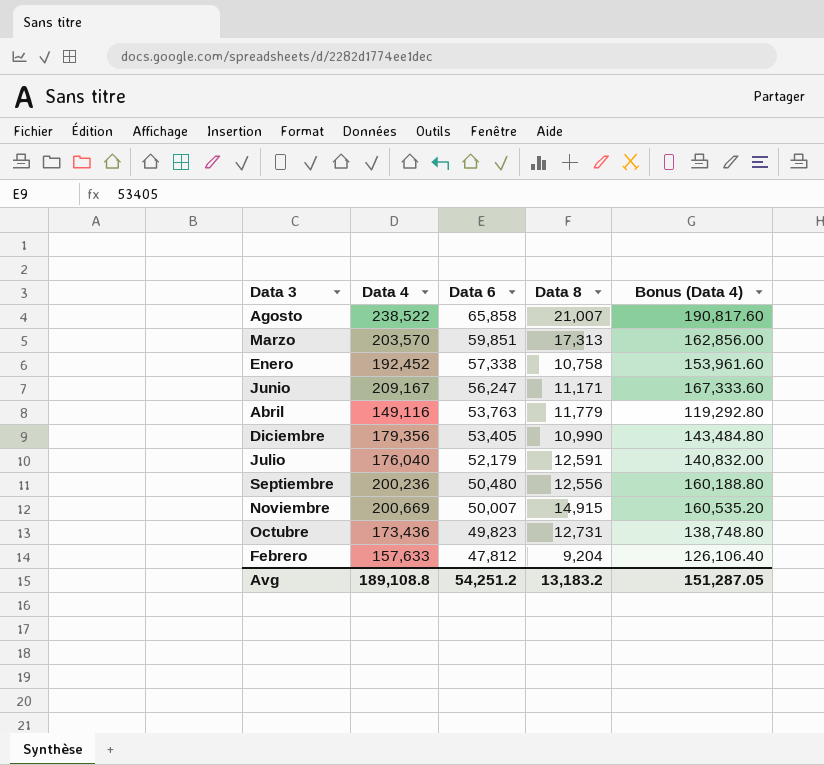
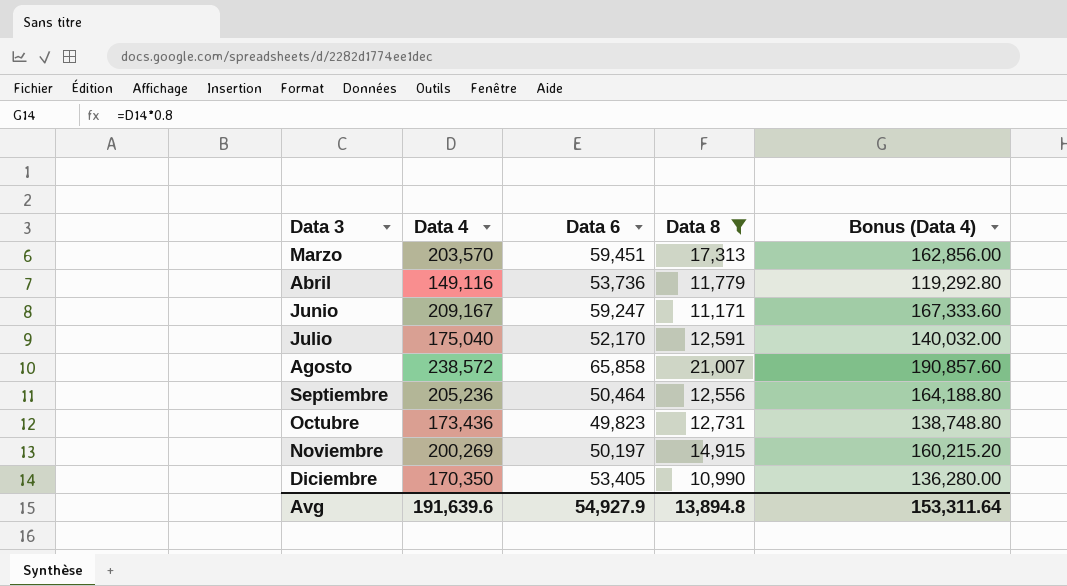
filter: none -> Data 8 >= 10,990
row order: Data 6 descending -> Data 3 ascending
Marzo | Data 6: 59,851 -> 59,451
Abril | Data 6: 53,763 -> 53,736
Junio | Data 6: 56,247 -> 59,247
Julio | Data 4: 176,040 -> 175,040
Julio | Data 6: 52,179 -> 52,170
Julio | Bonus (Data 4): 140,832.00 -> 140,032.00
Agosto | Data 4: 238,522 -> 238,572
Agosto | Bonus (Data 4): 190,817.60 -> 190,857.60
Septiembre | Data 4: 200,236 -> 205,236
Septiembre | Data 6: 50,480 -> 50,464
Septiembre | Bonus (Data 4): 160,188.80 -> 164,188.80
Noviembre | Data 4: 200,669 -> 200,269
Noviembre | Data 6: 50,007 -> 50,197
Noviembre | Bonus (Data 4): 160,535.20 -> 160,215.20
Diciembre | Data 4: 179,356 -> 170,350
Diciembre | Bonus (Data 4): 143,484.80 -> 136,280.00
Avg | Data 4: 189,108.8 -> 191,639.6
Avg | Data 6: 54,251.2 -> 54,927.9
Avg | Data 8: 13,183.2 -> 13,894.8
Avg | Bonus (Data 4): 151,287.05 -> 153,311.64

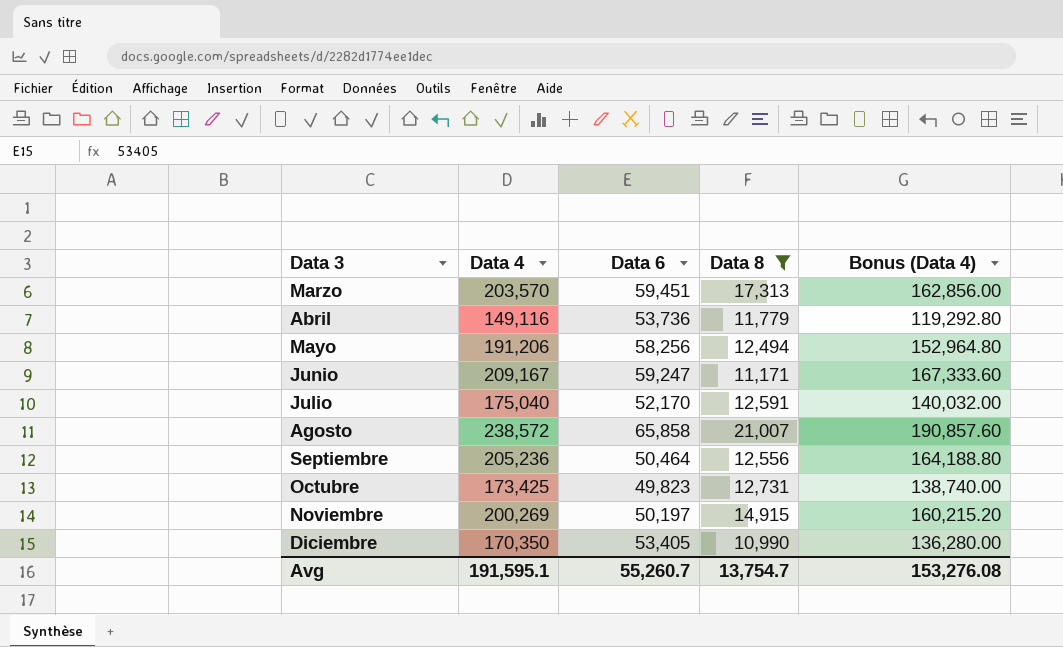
row Mayo: none -> 191,206 | 58,256 | 12,494 | 152,964.80
Octubre | Data 4: 173,436 -> 173,425
Octubre | Bonus (Data 4): 138,748.80 -> 138,740.00
Avg | Data 4: 191,639.6 -> 191,595.1
Avg | Data 6: 54,927.9 -> 55,260.7
Avg | Data 8: 13,894.8 -> 13,754.7
Avg | Bonus (Data 4): 153,311.64 -> 153,276.08

